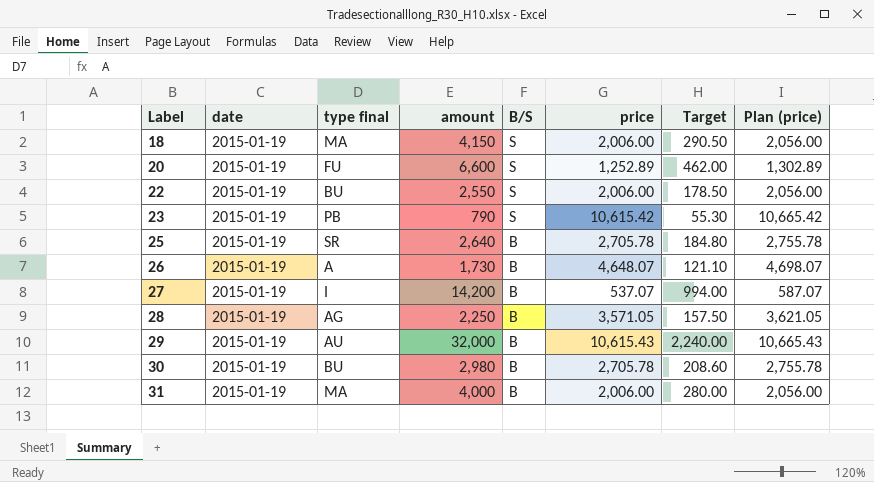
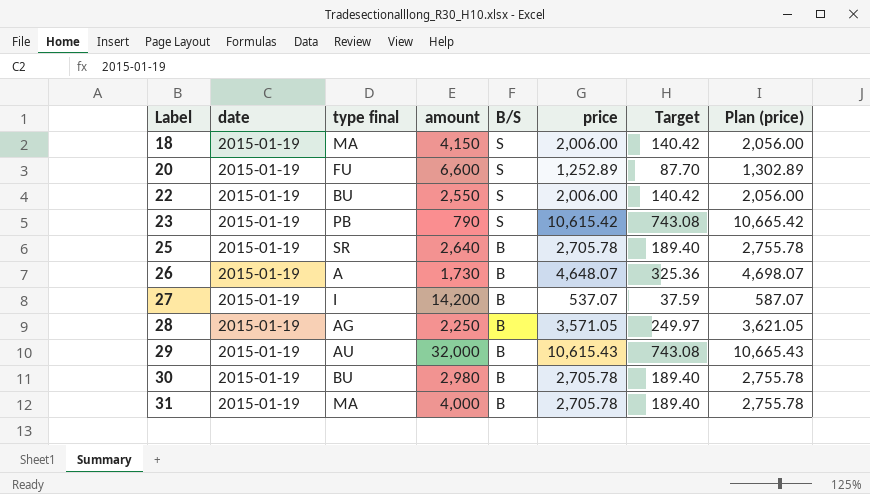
column Target | formula: [amount] * 0.07 -> [price] * 0.07
31 | price: 2,006.00 -> 2,705.78
31 | Plan (price): 2,056.00 -> 2,755.78

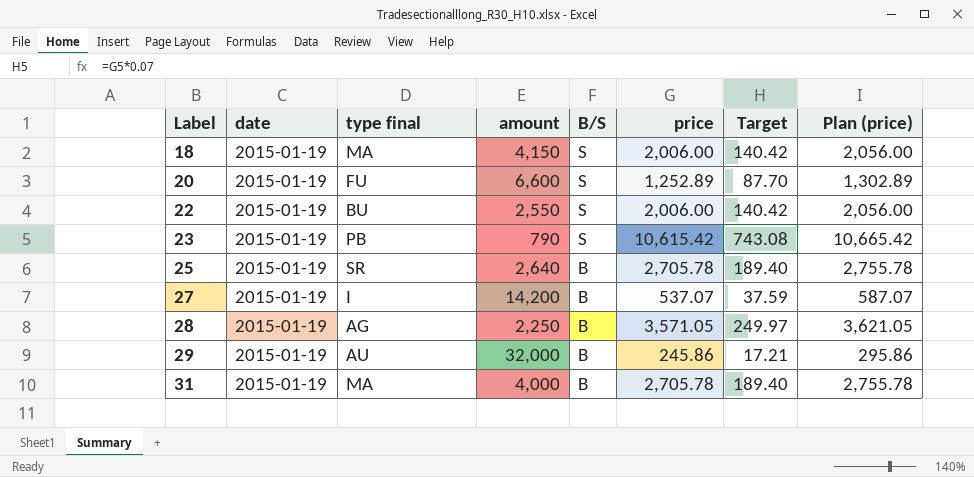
row 26: 2015-01-19 | A | 1,730 | B | 4,648.07 | 325.36 | 4,698.07 -> none
row 30: 2015-01-19 | BU | 2,980 | B | 2,705.78 | 189.40 | 2,755.78 -> none
29 | price: 10,615.43 -> 245.86
29 | Target: 743.08 -> 17.21
29 | Plan (price): 10,665.43 -> 295.86

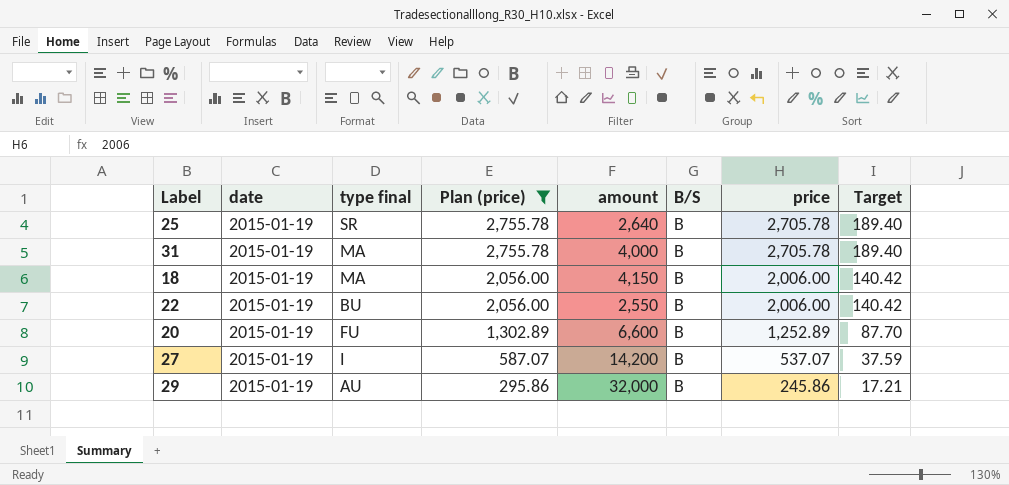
filter: none -> Plan (price) <= 2,755.78
row order: Label ascending -> Plan (price) descending
column Plan (price) | position: 8 -> 4
18 | B/S: S -> B
22 | B/S: S -> B
20 | B/S: S -> B

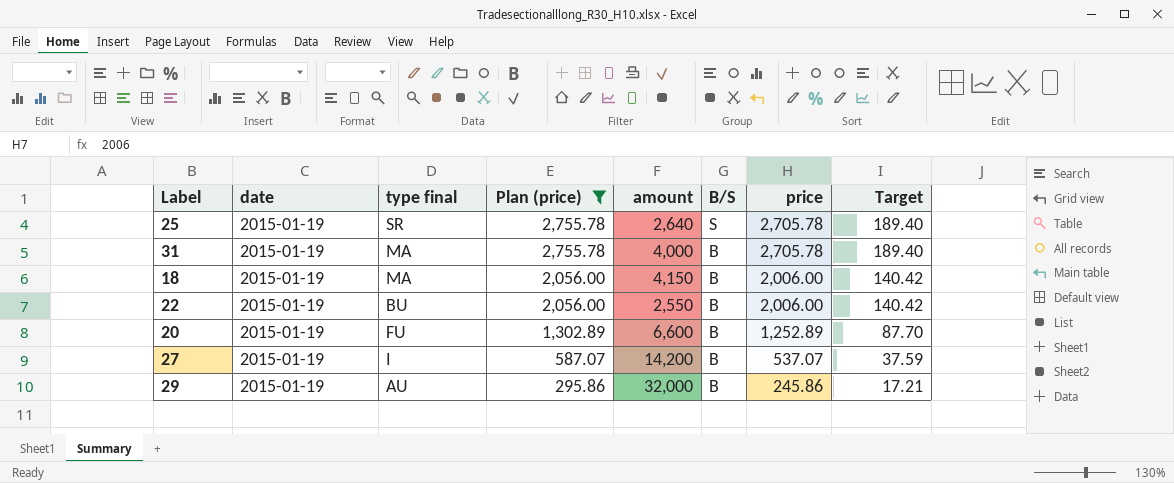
25 | B/S: B -> S

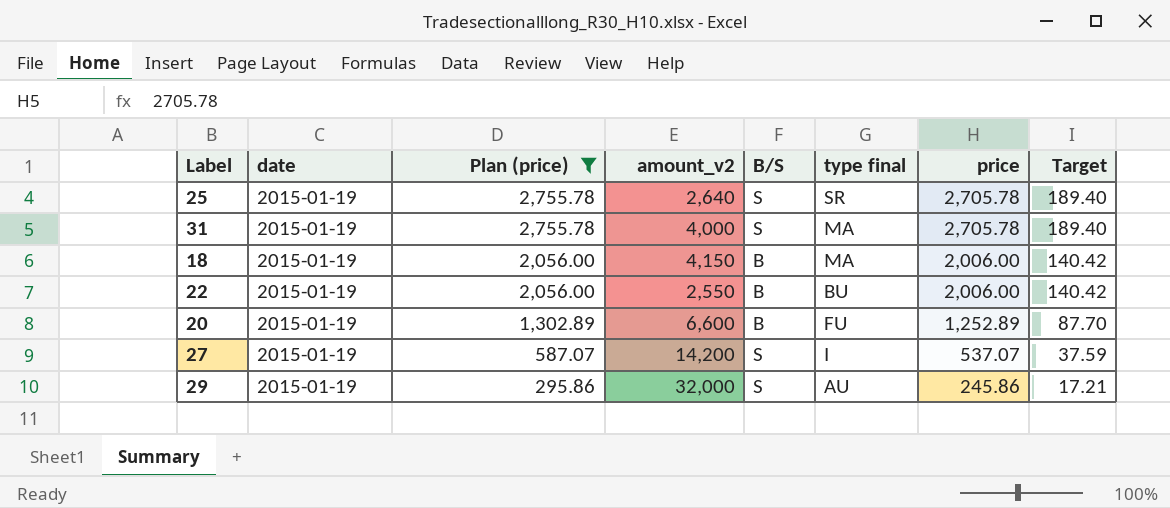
column name: amount -> amount_v2
column type final | position: 3 -> 6
31 | B/S: B -> S
27 | B/S: B -> S
29 | B/S: B -> S

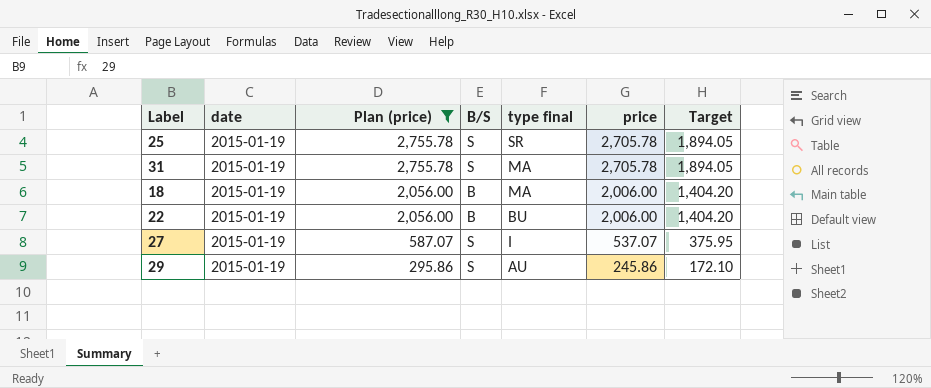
column amount_v2 | position: 4 -> none
column Target | formula: [price] * 0.07 -> [price] * 0.7
row 20: 2015-01-19 | 1,302.89 | 6,600 | B | FU | 1,252.89 | 87.70 -> none

